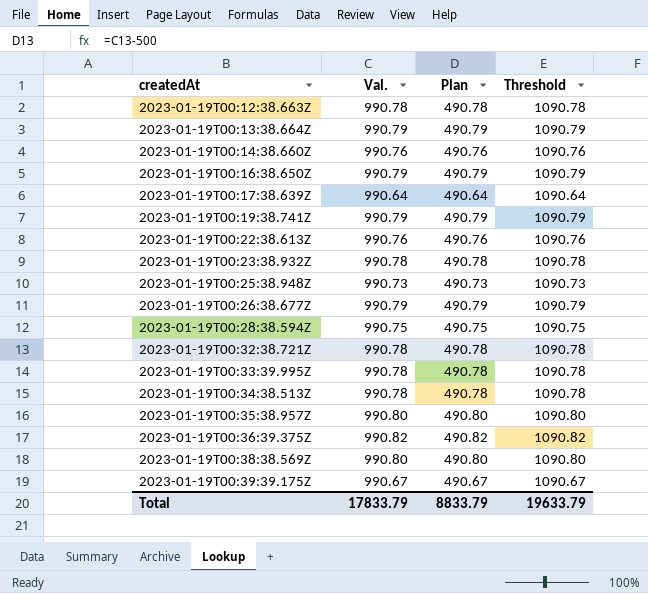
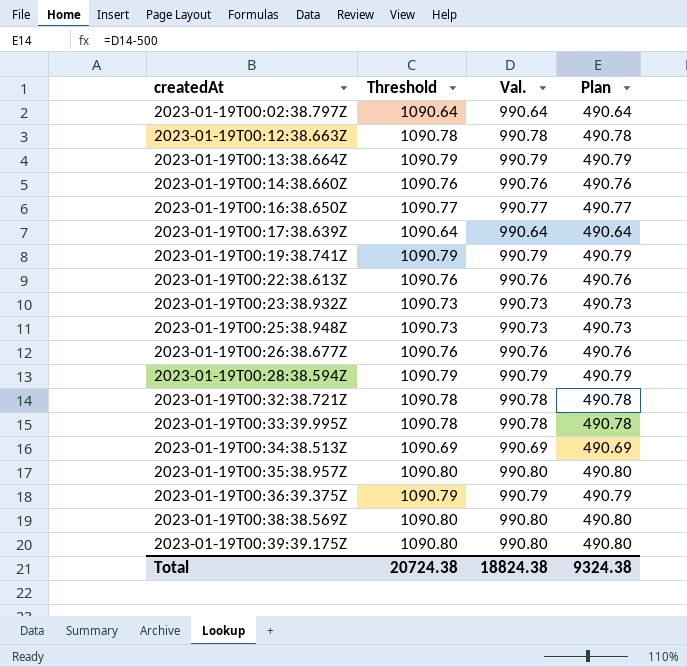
column Threshold | position: 4 -> 2
row 2023-01-19T00:02:38.797Z: none -> 1090.64 | 990.64 | 490.64
2023-01-19T00:16:38.650Z | Threshold: 1090.79 -> 1090.77
2023-01-19T00:16:38.650Z | Val.: 990.79 -> 990.77
2023-01-19T00:16:38.650Z | Plan: 490.79 -> 490.77
2023-01-19T00:23:38.932Z | Threshold: 1090.78 -> 1090.73
2023-01-19T00:23:38.932Z | Val.: 990.78 -> 990.73
2023-01-19T00:23:38.932Z | Plan: 490.78 -> 490.73
2023-01-19T00:26:38.677Z | Threshold: 1090.79 -> 1090.76
2023-01-19T00:26:38.677Z | Val.: 990.79 -> 990.76
2023-01-19T00:26:38.677Z | Plan: 490.79 -> 490.76
2023-01-19T00:28:38.594Z | Threshold: 1090.75 -> 1090.79
2023-01-19T00:28:38.594Z | Val.: 990.75 -> 990.79
2023-01-19T00:28:38.594Z | Plan: 490.75 -> 490.79
2023-01-19T00:34:38.513Z | Threshold: 1090.78 -> 1090.69
2023-01-19T00:34:38.513Z | Val.: 990.78 -> 990.69
2023-01-19T00:34:38.513Z | Plan: 490.78 -> 490.69
2023-01-19T00:36:39.375Z | Threshold: 1090.82 -> 1090.79
2023-01-19T00:36:39.375Z | Val.: 990.82 -> 990.79
2023-01-19T00:36:39.375Z | Plan: 490.82 -> 490.79
2023-01-19T00:39:39.175Z | Threshold: 1090.67 -> 1090.80
2023-01-19T00:39:39.175Z | Val.: 990.67 -> 990.80
2023-01-19T00:39:39.175Z | Plan: 490.67 -> 490.80
Total | Threshold: 19633.79 -> 20724.38
Total | Val.: 17833.79 -> 18824.38
Total | Plan: 8833.79 -> 9324.38

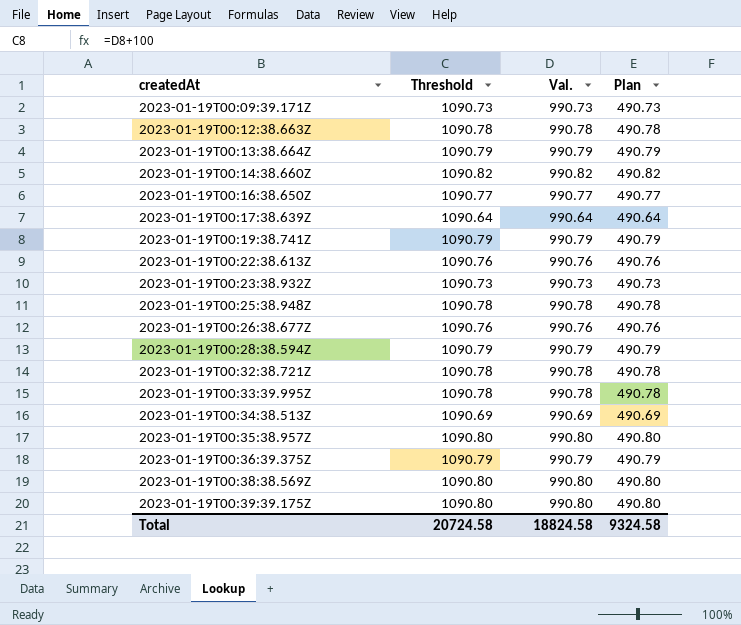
row 2023-01-19T00:02:38.797Z: 1090.64 | 990.64 | 490.64 -> none
row 2023-01-19T00:09:39.171Z: none -> 1090.73 | 990.73 | 490.73
2023-01-19T00:14:38.660Z | Threshold: 1090.76 -> 1090.82
2023-01-19T00:14:38.660Z | Val.: 990.76 -> 990.82
2023-01-19T00:14:38.660Z | Plan: 490.76 -> 490.82
2023-01-19T00:25:38.948Z | Threshold: 1090.73 -> 1090.78
2023-01-19T00:25:38.948Z | Val.: 990.73 -> 990.78
2023-01-19T00:25:38.948Z | Plan: 490.73 -> 490.78
Total | Threshold: 20724.38 -> 20724.58
Total | Val.: 18824.38 -> 18824.58
Total | Plan: 9324.38 -> 9324.58

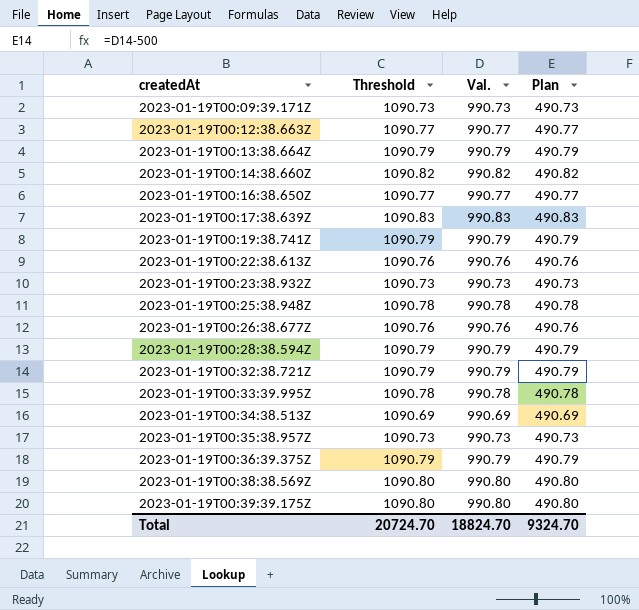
2023-01-19T00:12:38.663Z | Threshold: 1090.78 -> 1090.77
2023-01-19T00:12:38.663Z | Val.: 990.78 -> 990.77
2023-01-19T00:12:38.663Z | Plan: 490.78 -> 490.77
2023-01-19T00:17:38.639Z | Threshold: 1090.64 -> 1090.83
2023-01-19T00:17:38.639Z | Val.: 990.64 -> 990.83
2023-01-19T00:17:38.639Z | Plan: 490.64 -> 490.83
2023-01-19T00:32:38.721Z | Threshold: 1090.78 -> 1090.79
2023-01-19T00:32:38.721Z | Val.: 990.78 -> 990.79
2023-01-19T00:32:38.721Z | Plan: 490.78 -> 490.79
2023-01-19T00:35:38.957Z | Threshold: 1090.80 -> 1090.73
2023-01-19T00:35:38.957Z | Val.: 990.80 -> 990.73
2023-01-19T00:35:38.957Z | Plan: 490.80 -> 490.73
Total | Threshold: 20724.58 -> 20724.70
Total | Val.: 18824.58 -> 18824.70
Total | Plan: 9324.58 -> 9324.70

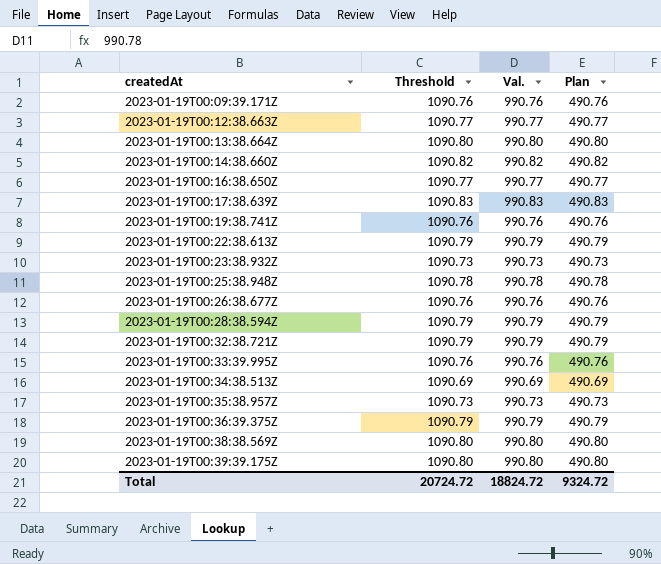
2023-01-19T00:09:39.171Z | Threshold: 1090.73 -> 1090.76
2023-01-19T00:09:39.171Z | Val.: 990.73 -> 990.76
2023-01-19T00:09:39.171Z | Plan: 490.73 -> 490.76
2023-01-19T00:13:38.664Z | Threshold: 1090.79 -> 1090.80
2023-01-19T00:13:38.664Z | Val.: 990.79 -> 990.80
2023-01-19T00:13:38.664Z | Plan: 490.79 -> 490.80
2023-01-19T00:19:38.741Z | Threshold: 1090.79 -> 1090.76
2023-01-19T00:19:38.741Z | Val.: 990.79 -> 990.76
2023-01-19T00:19:38.741Z | Plan: 490.79 -> 490.76
2023-01-19T00:22:38.613Z | Threshold: 1090.76 -> 1090.79
2023-01-19T00:22:38.613Z | Val.: 990.76 -> 990.79
2023-01-19T00:22:38.613Z | Plan: 490.76 -> 490.79
2023-01-19T00:33:39.995Z | Threshold: 1090.78 -> 1090.76
2023-01-19T00:33:39.995Z | Val.: 990.78 -> 990.76
2023-01-19T00:33:39.995Z | Plan: 490.78 -> 490.76
Total | Threshold: 20724.70 -> 20724.72
Total | Val.: 18824.70 -> 18824.72
Total | Plan: 9324.70 -> 9324.72

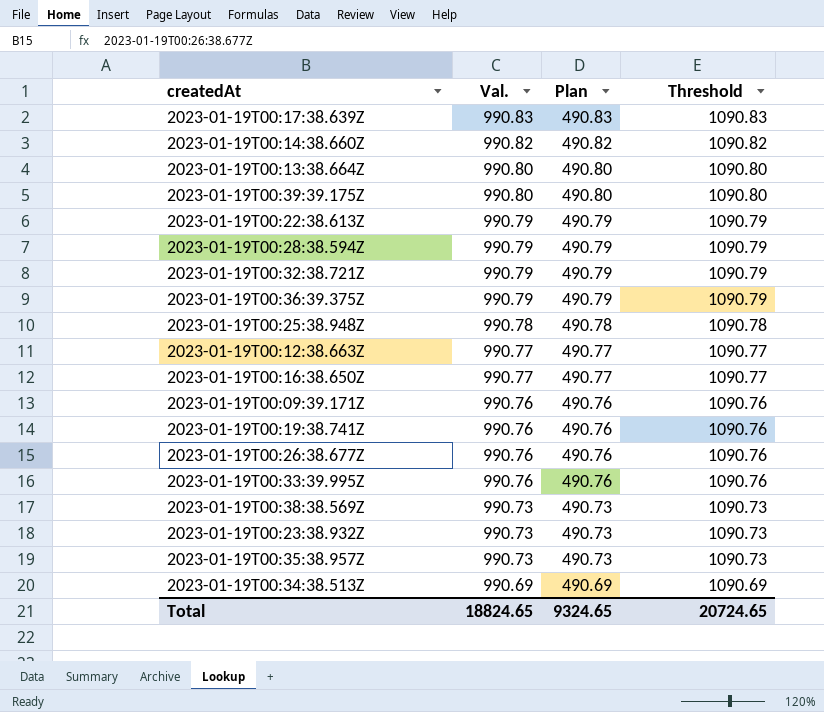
row order: createdAt ascending -> Val. descending
column Threshold | position: 2 -> 4
2023-01-19T00:38:38.569Z | Val.: 990.80 -> 990.73
2023-01-19T00:38:38.569Z | Plan: 490.80 -> 490.73
2023-01-19T00:38:38.569Z | Threshold: 1090.80 -> 1090.73
Total | Val.: 18824.72 -> 18824.65
Total | Plan: 9324.72 -> 9324.65
Total | Threshold: 20724.72 -> 20724.65

